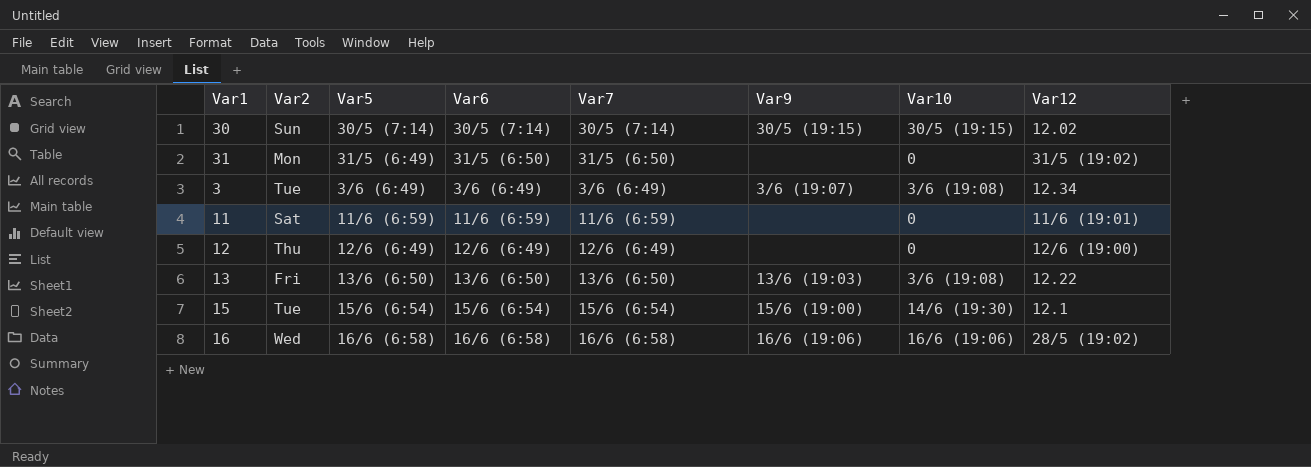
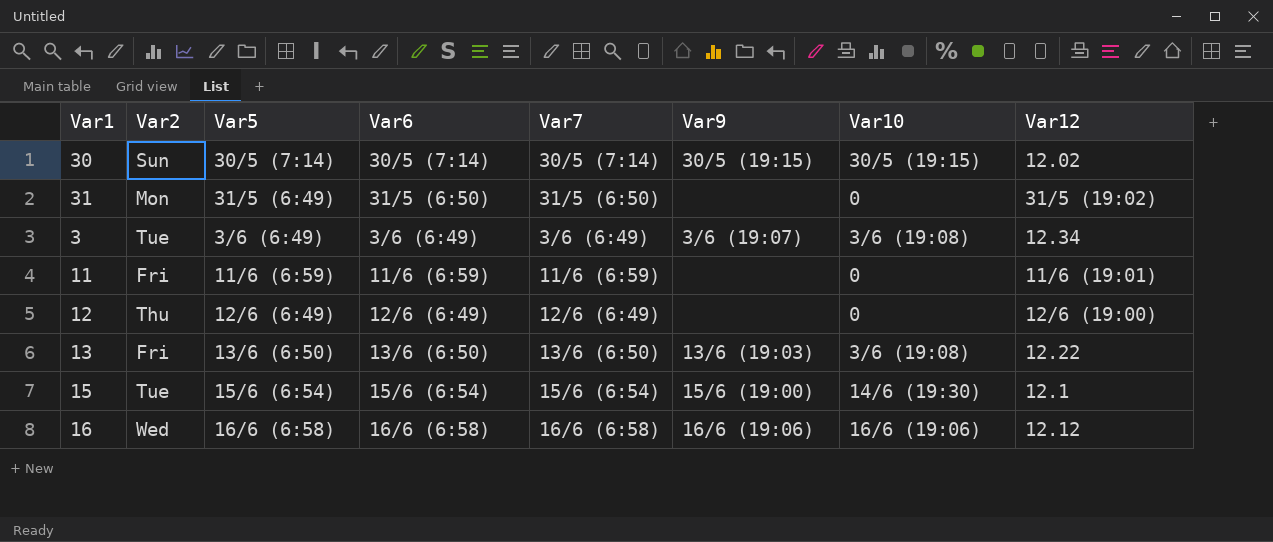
11 | Var2: Sat -> Fri
16 | Var12: 28/5 (19:02) -> 12.12

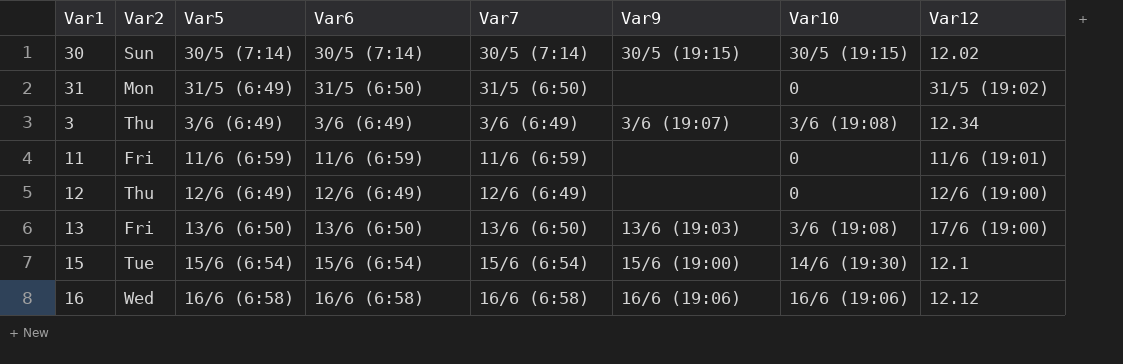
3 | Var2: Tue -> Thu
13 | Var12: 12.22 -> 17/6 (19:00)

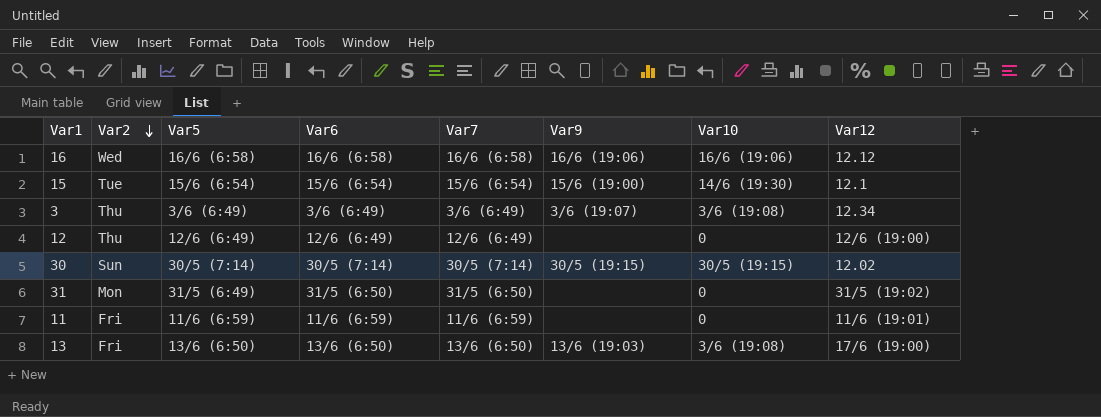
row order: none -> Var2 descending

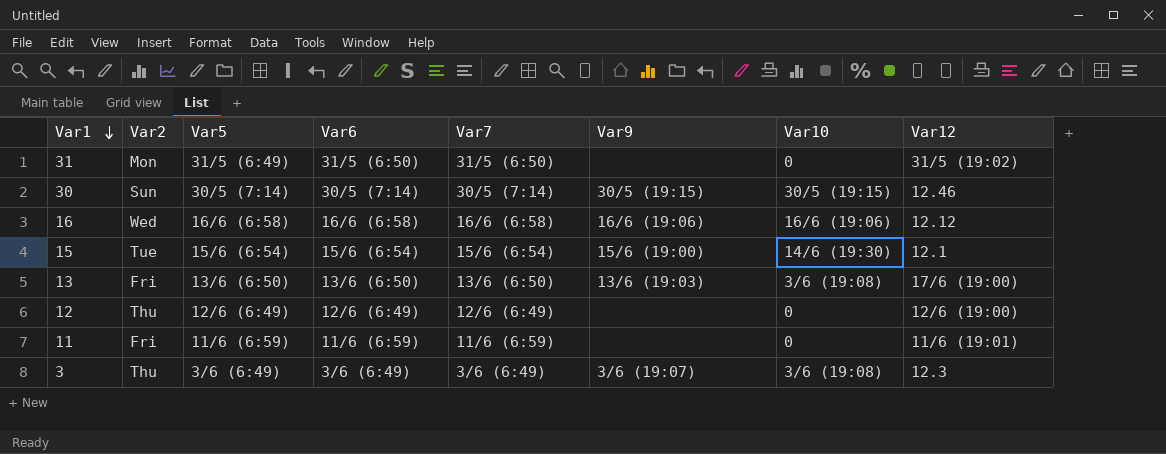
row order: Var2 descending -> Var1 descending
30 | Var12: 12.02 -> 12.46
3 | Var12: 12.34 -> 12.3

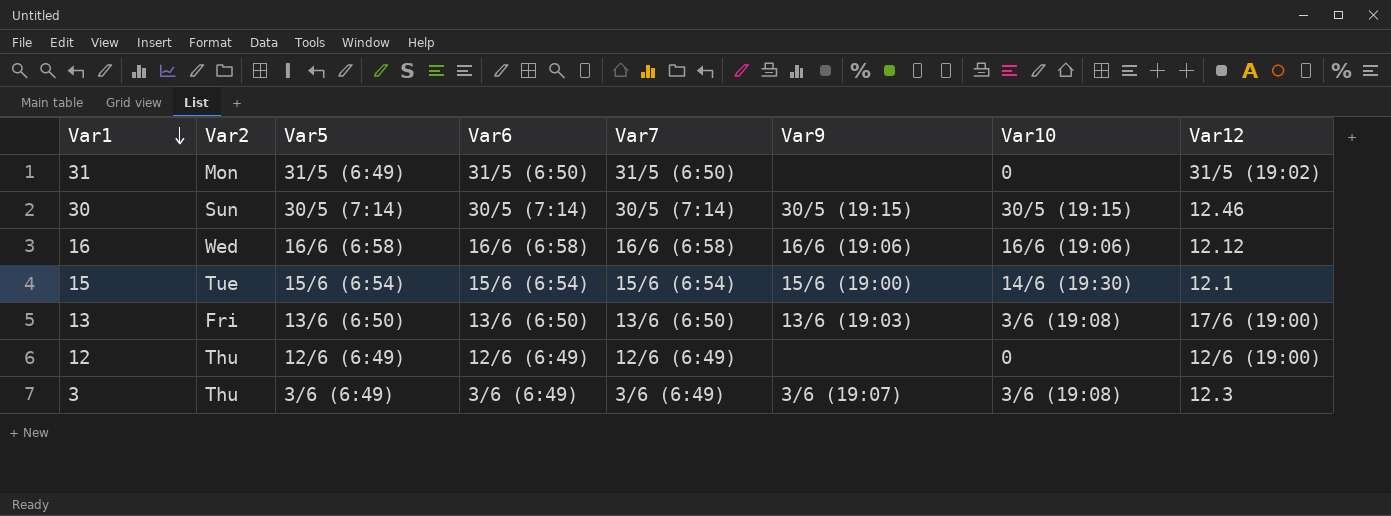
row 11: Fri | 11/6 (6:59) | 11/6 (6:59) | 11/6 (6:59) | none | 0 | 11/6 (19:01) -> none

